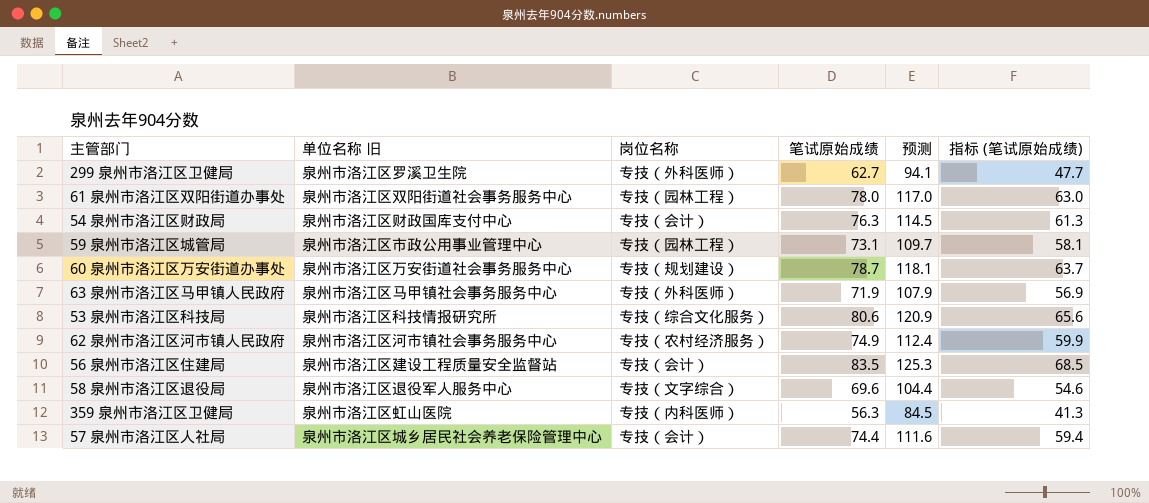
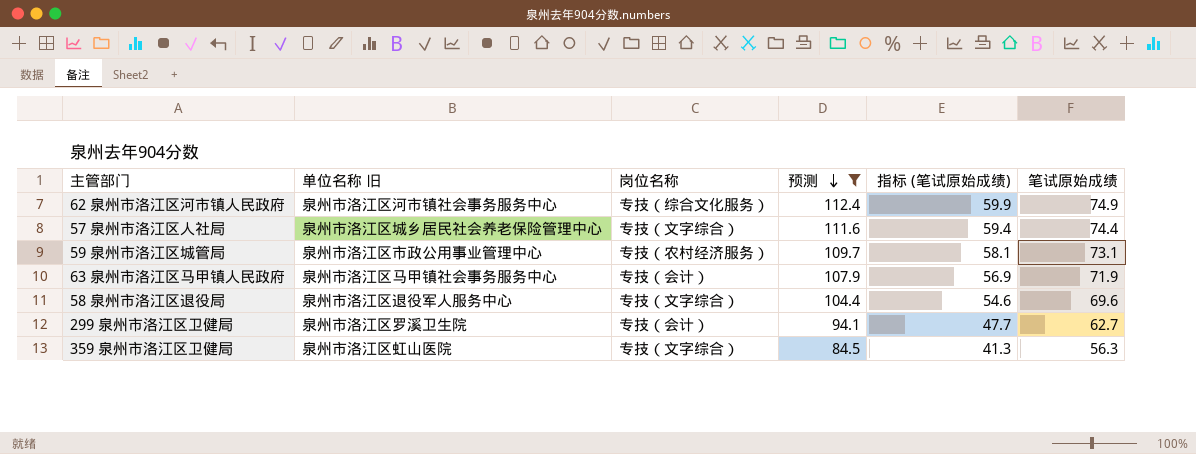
filter: none -> 预测 <= 112.4
row order: none -> 预测 descending
column 笔试原始成绩 | position: 4 -> 6
62 泉州市洛江区河市镇人民政府 | 岗位名称: 专技（农村经济服务） -> 专技（综合文化服务）
57 泉州市洛江区人社局 | 岗位名称: 专技（会计） -> 专技（文字综合）
59 泉州市洛江区城管局 | 岗位名称: 专技（园林工程） -> 专技（农村经济服务）
63 泉州市洛江区马甲镇人民政府 | 岗位名称: 专技（外科医师） -> 专技（会计）
299 泉州市洛江区卫健局 | 岗位名称: 专技（外科医师） -> 专技（会计）
359 泉州市洛江区卫健局 | 岗位名称: 专技（内科医师） -> 专技（文字综合）

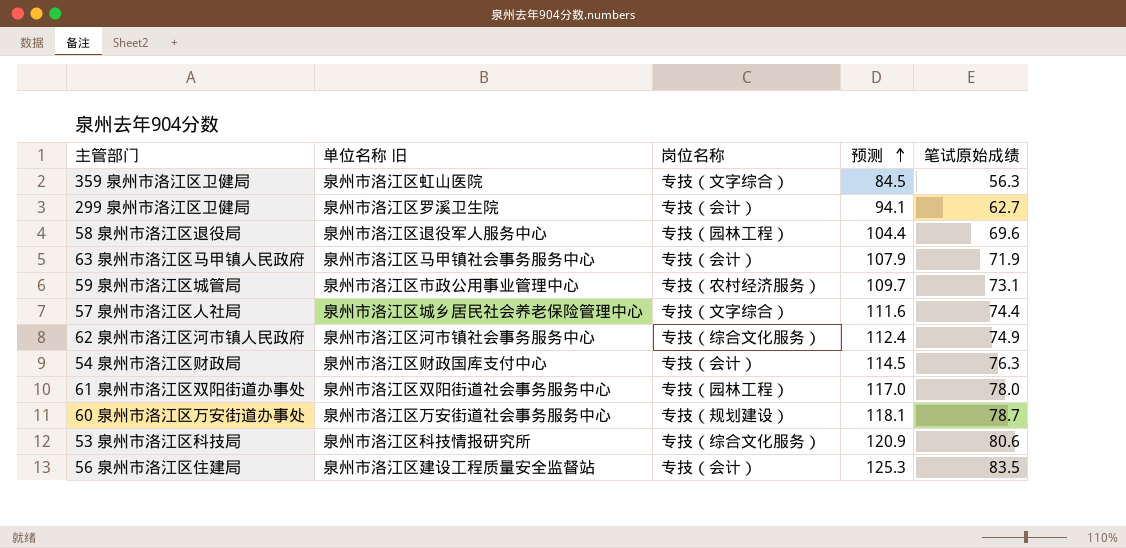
filter: 预测 <= 112.4 -> none
row order: 预测 descending -> 预测 ascending
column 指标 (笔试原始成绩) | formula: [笔试原始成绩] - 15 -> none
58 泉州市洛江区退役局 | 岗位名称: 专技（文字综合） -> 专技（园林工程）

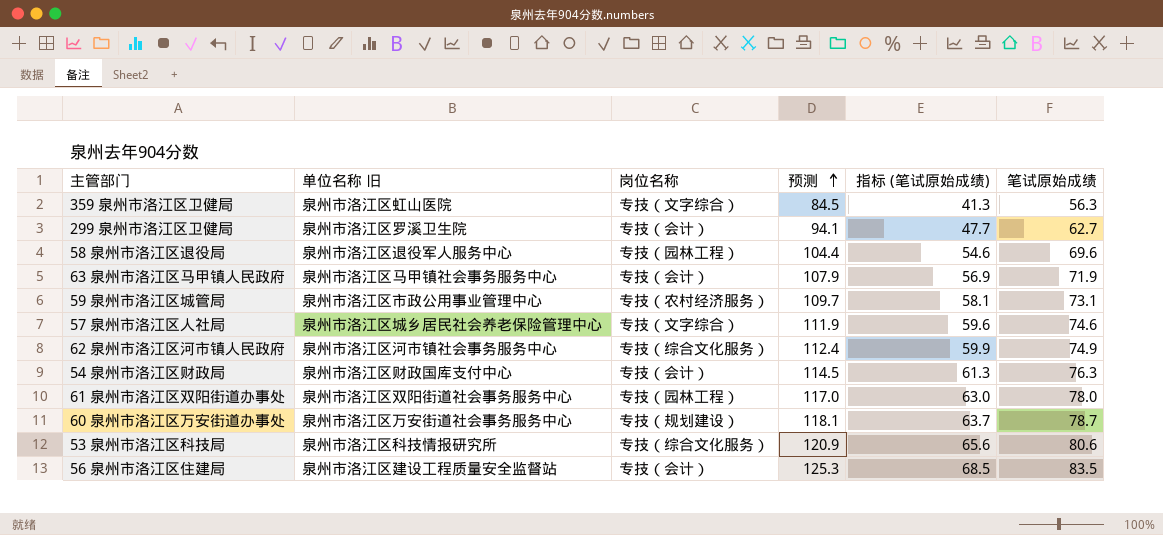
column 指标 (笔试原始成绩) | formula: none -> [笔试原始成绩] - 15
57 泉州市洛江区人社局 | 预测: 111.6 -> 111.9
57 泉州市洛江区人社局 | 笔试原始成绩: 74.4 -> 74.6

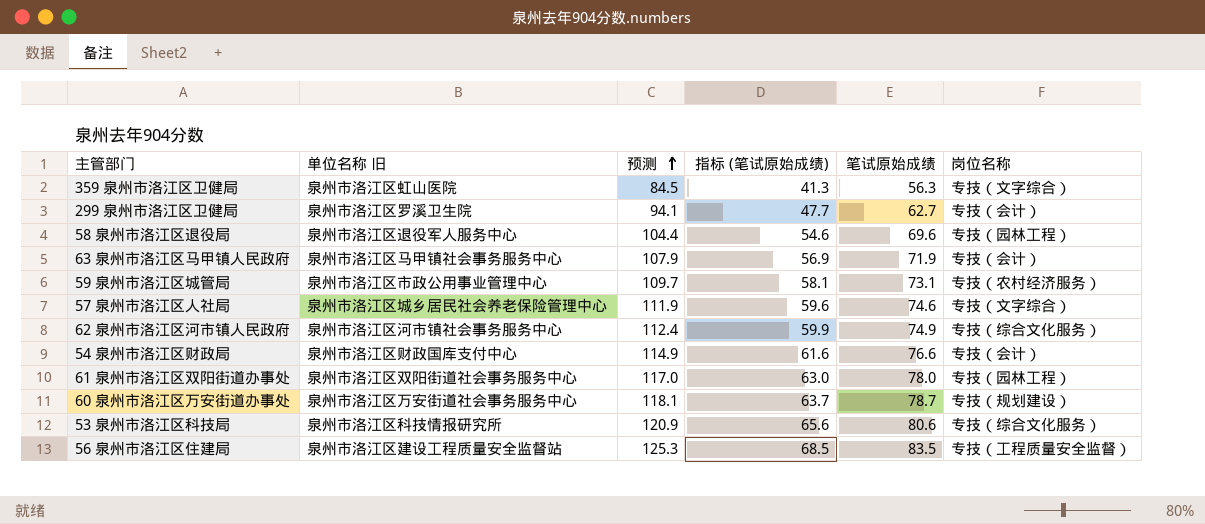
column 岗位名称 | position: 3 -> 6
54 泉州市洛江区财政局 | 预测: 114.5 -> 114.9
54 泉州市洛江区财政局 | 指标 (笔试原始成绩): 61.3 -> 61.6
54 泉州市洛江区财政局 | 笔试原始成绩: 76.3 -> 76.6
56 泉州市洛江区住建局 | 岗位名称: 专技（会计） -> 专技（工程质量安全监督）

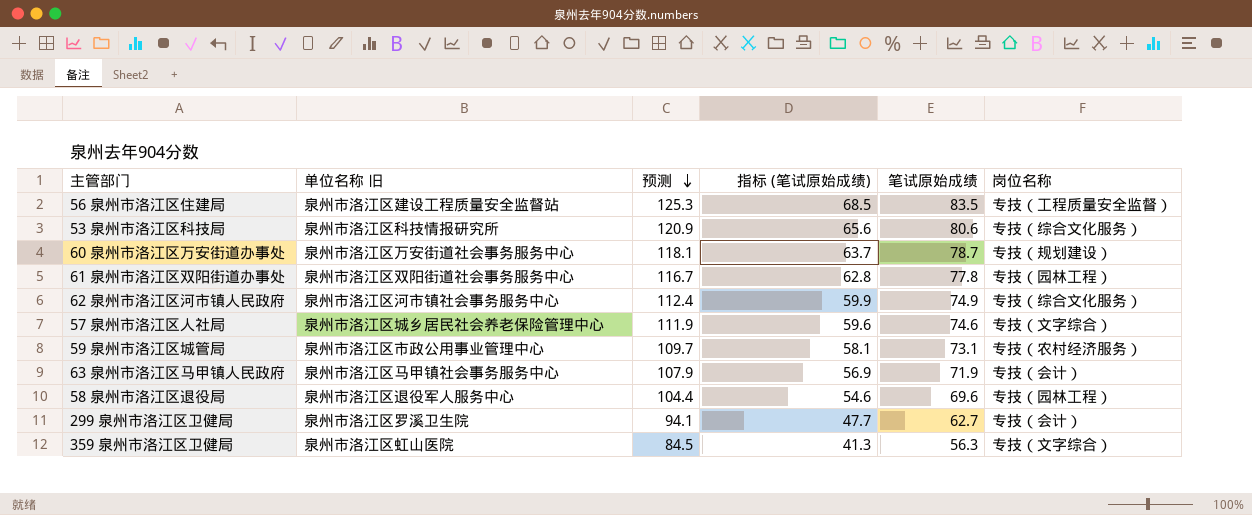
row order: 预测 ascending -> 预测 descending
row 54 泉州市洛江区财政局: 泉州市洛江区财政国库支付中心 | 114.9 | 61.6 | 76.6 | 专技（会计） -> none
61 泉州市洛江区双阳街道办事处 | 预测: 117.0 -> 116.7
61 泉州市洛江区双阳街道办事处 | 指标 (笔试原始成绩): 63.0 -> 62.8
61 泉州市洛江区双阳街道办事处 | 笔试原始成绩: 78.0 -> 77.8

